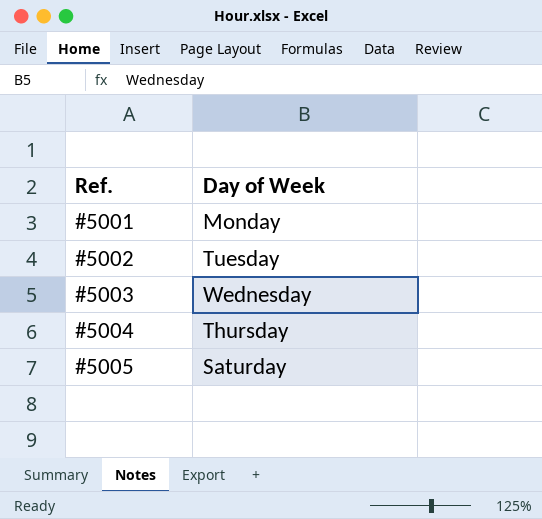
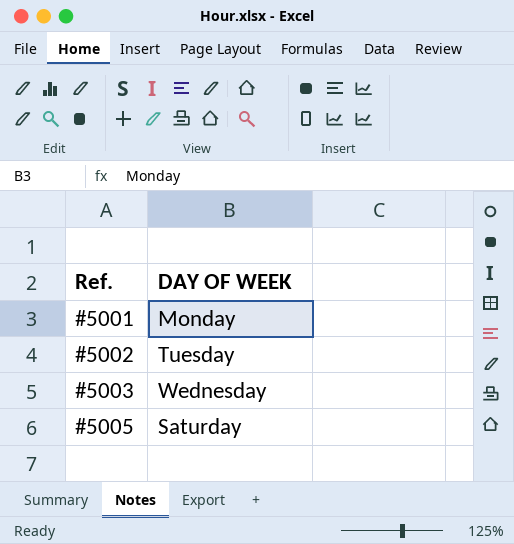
column name: Day of Week -> DAY OF WEEK
row #5004: Thursday -> none

